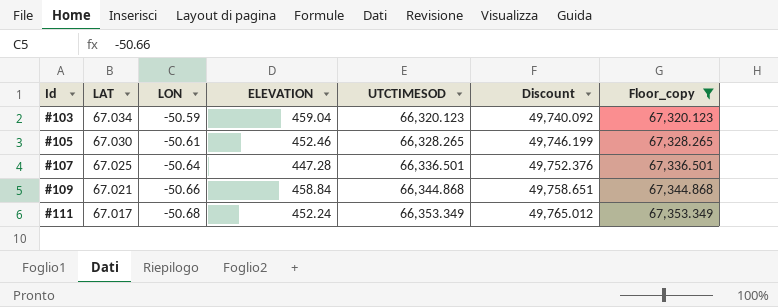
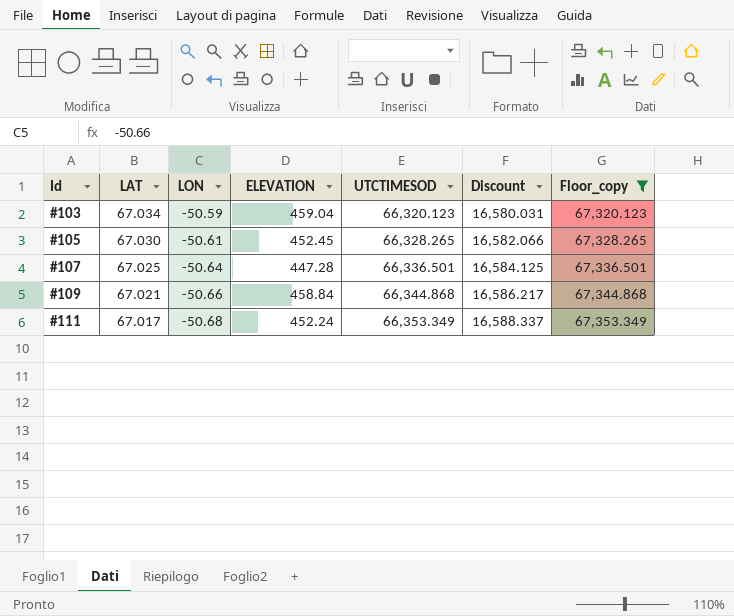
column Discount | formula: [UTCTIMESOD] * 0.75 -> [UTCTIMESOD] * 0.25
#105 | ELEVATION: 452.46 -> 452.45

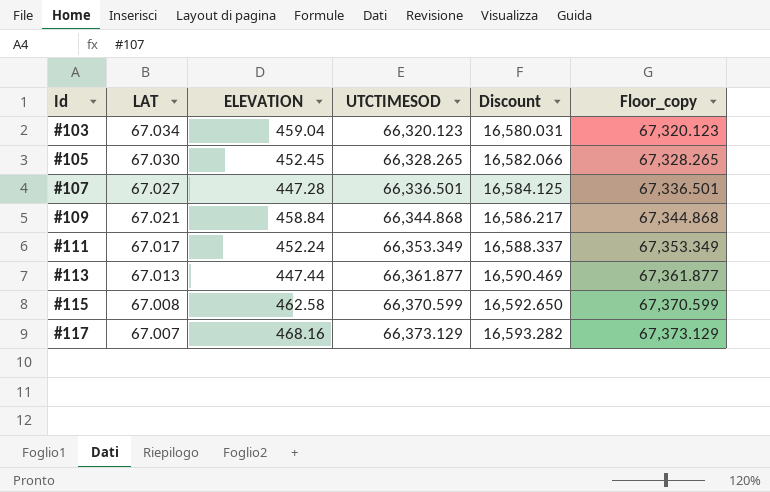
filter: Floor_copy <= 67,353.349 -> none
column LON | position: 3 -> none
#107 | LAT: 67.025 -> 67.027

